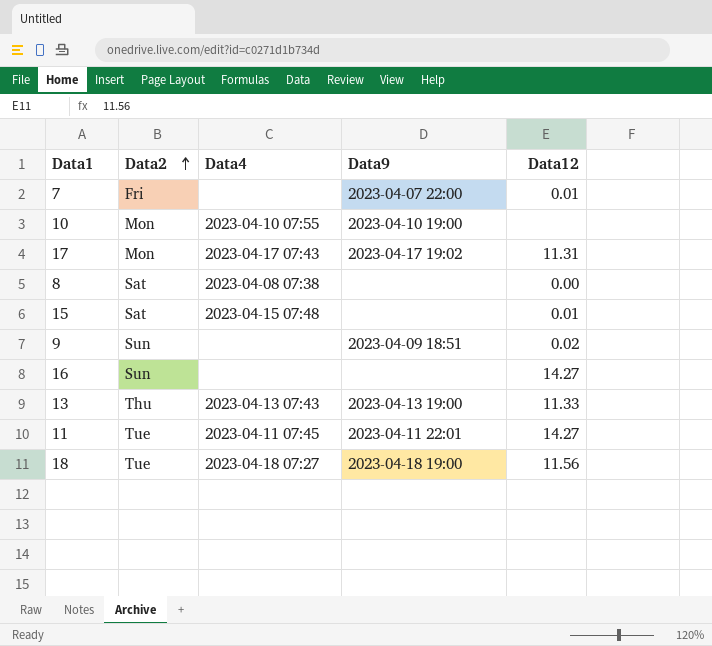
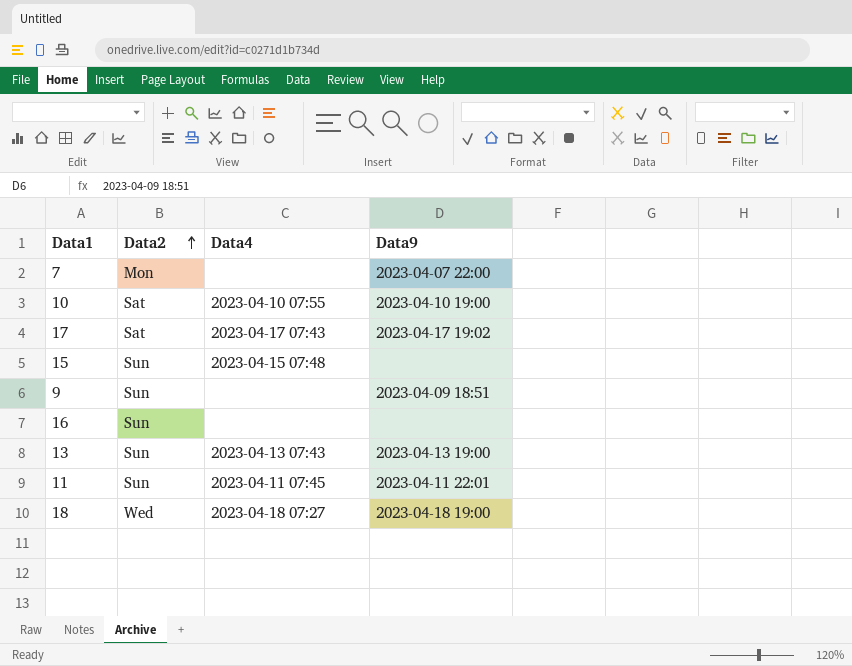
column Data12 | position: 5 -> none
row 8: Sat | 2023-04-08 07:38 | none | 0.00 -> none
7 | Data2: Fri -> Mon
10 | Data2: Mon -> Sat
17 | Data2: Mon -> Sat
15 | Data2: Sat -> Sun
13 | Data2: Thu -> Sun
11 | Data2: Tue -> Sun
18 | Data2: Tue -> Wed

